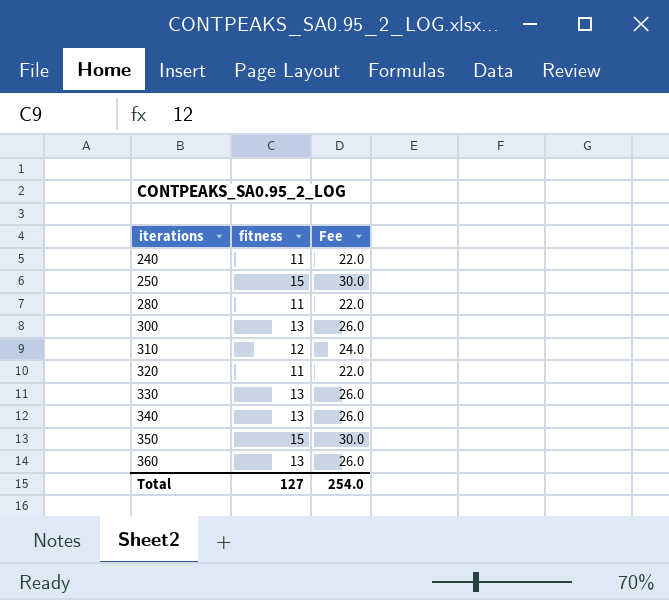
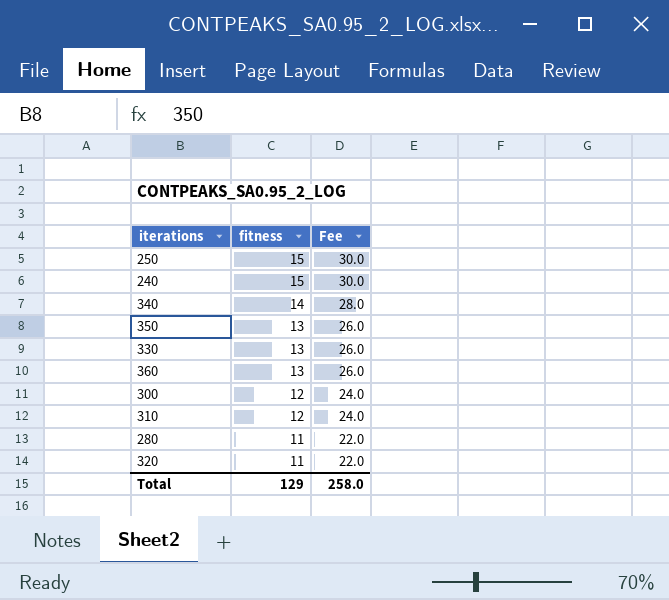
row order: iterations ascending -> fitness descending
240 | fitness: 11 -> 15
240 | Fee: 22.0 -> 30.0
340 | fitness: 13 -> 14
340 | Fee: 26.0 -> 28.0
350 | fitness: 15 -> 13
350 | Fee: 30.0 -> 26.0
300 | fitness: 13 -> 12
300 | Fee: 26.0 -> 24.0
Total | fitness: 127 -> 129
Total | Fee: 254.0 -> 258.0

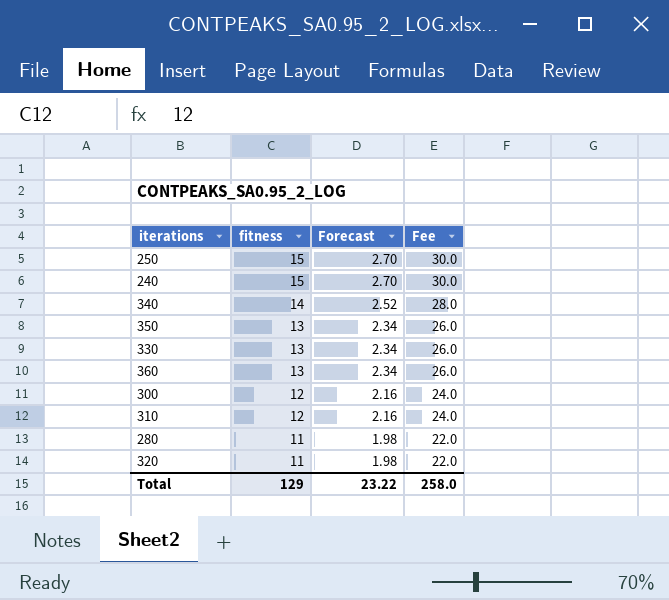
column Forecast | formula: none -> [fitness] * 0.18

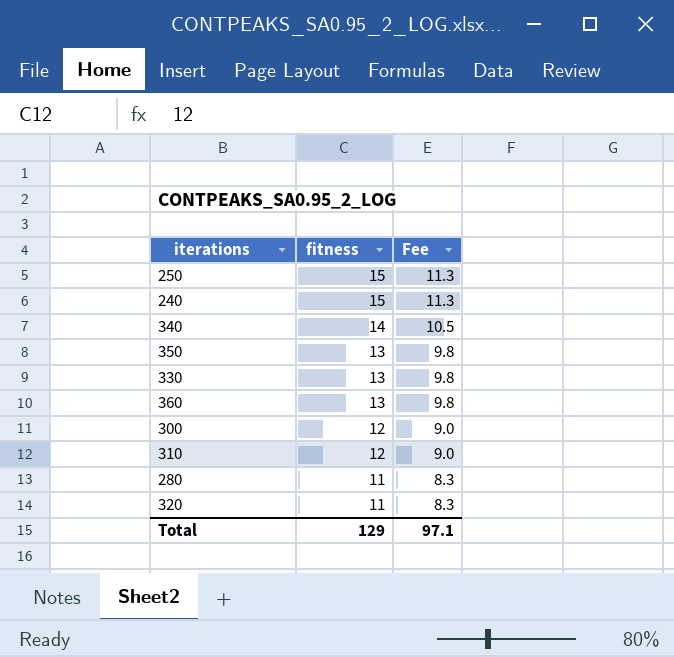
column Forecast | formula: [fitness] * 0.18 -> none
column Fee | formula: [fitness] * 2 -> [fitness] * 0.75
Total | Fee: 258.0 -> 97.1

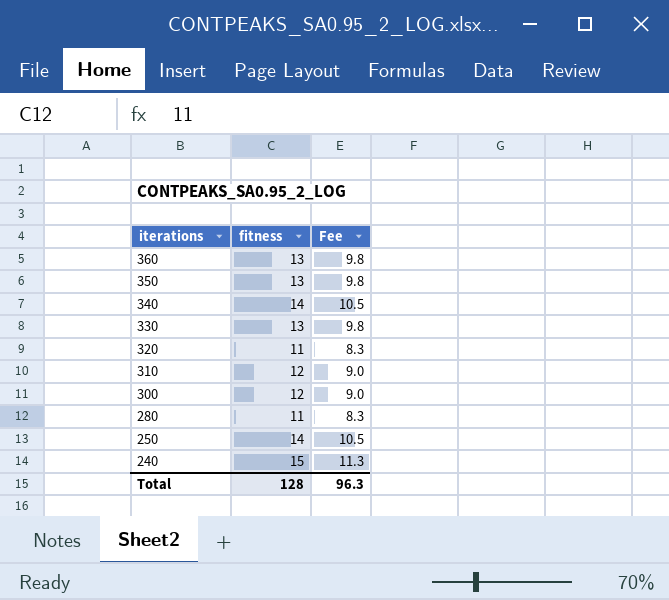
row order: fitness descending -> iterations descending
250 | fitness: 15 -> 14
250 | Fee: 11.3 -> 10.5
Total | fitness: 129 -> 128
Total | Fee: 97.1 -> 96.3

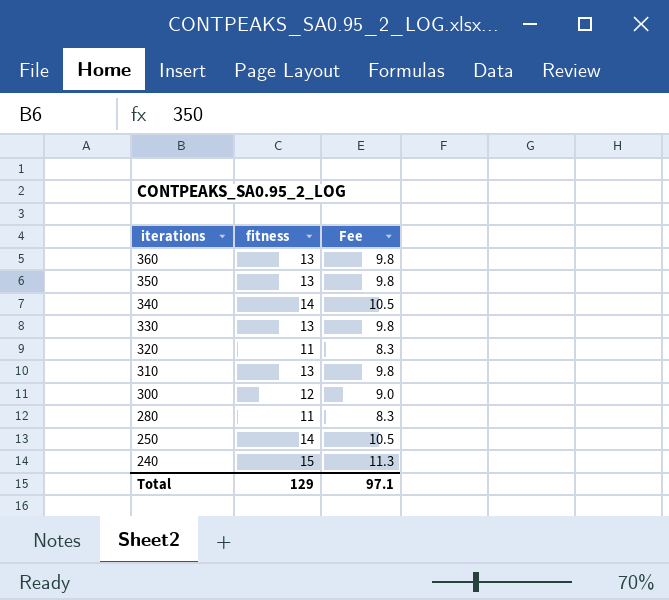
310 | fitness: 12 -> 13
310 | Fee: 9.0 -> 9.8
Total | fitness: 128 -> 129
Total | Fee: 96.3 -> 97.1

